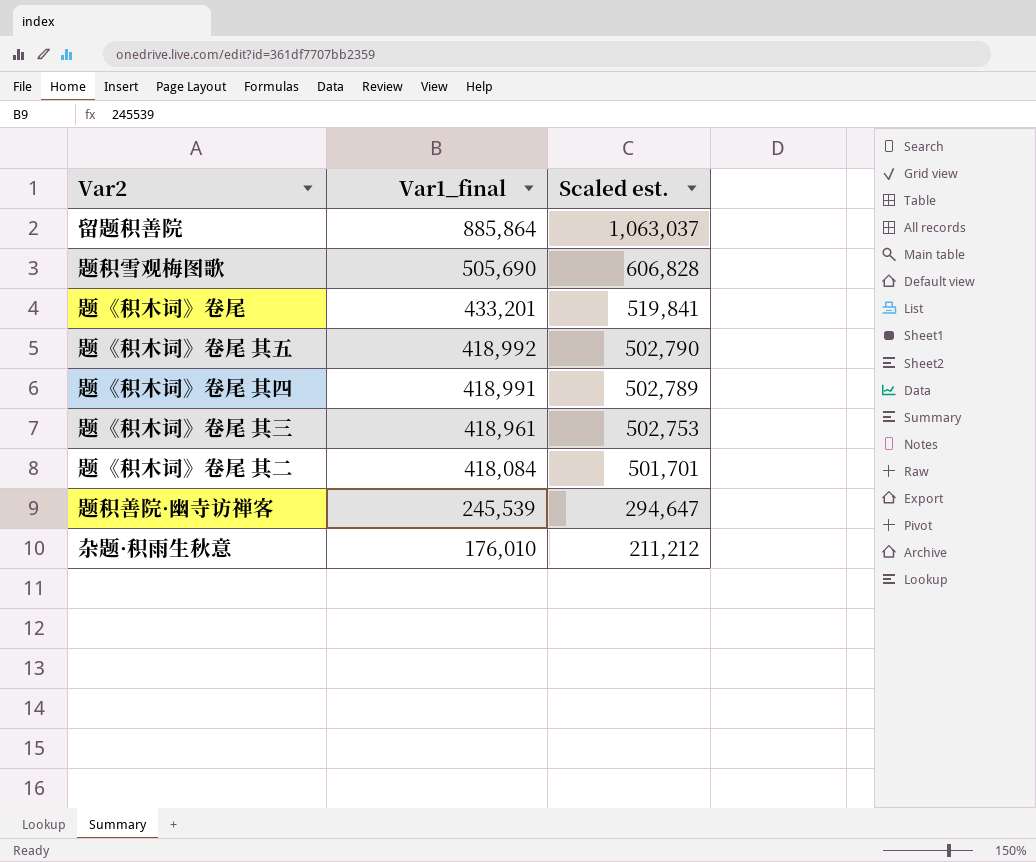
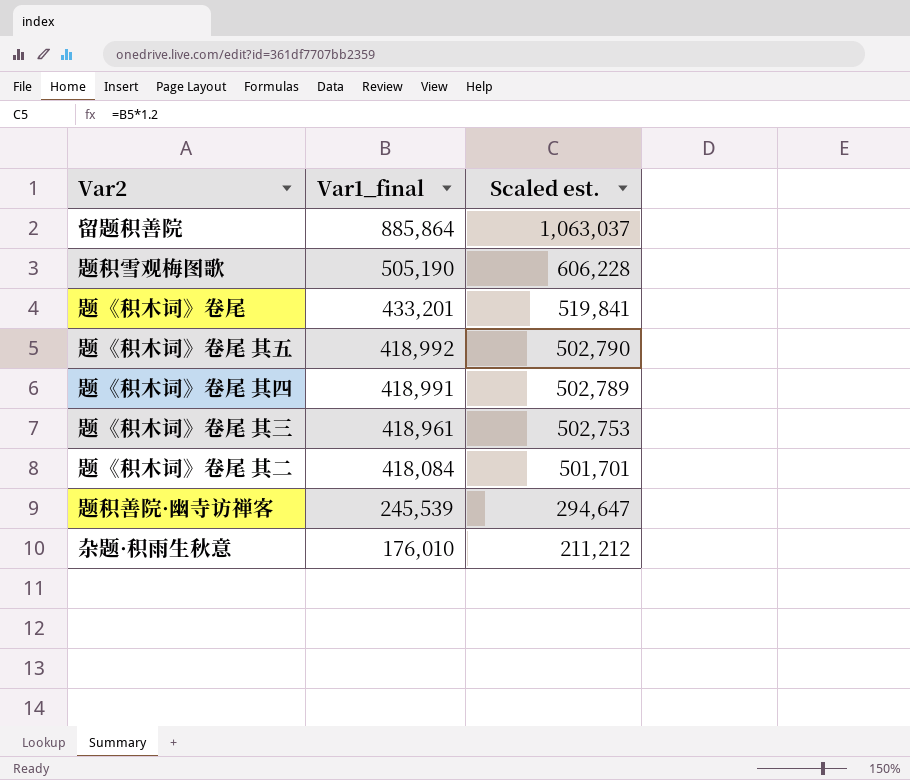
题积雪观梅图歌 | Var1_final: 505,690 -> 505,190
题积雪观梅图歌 | Scaled est.: 606,828 -> 606,228

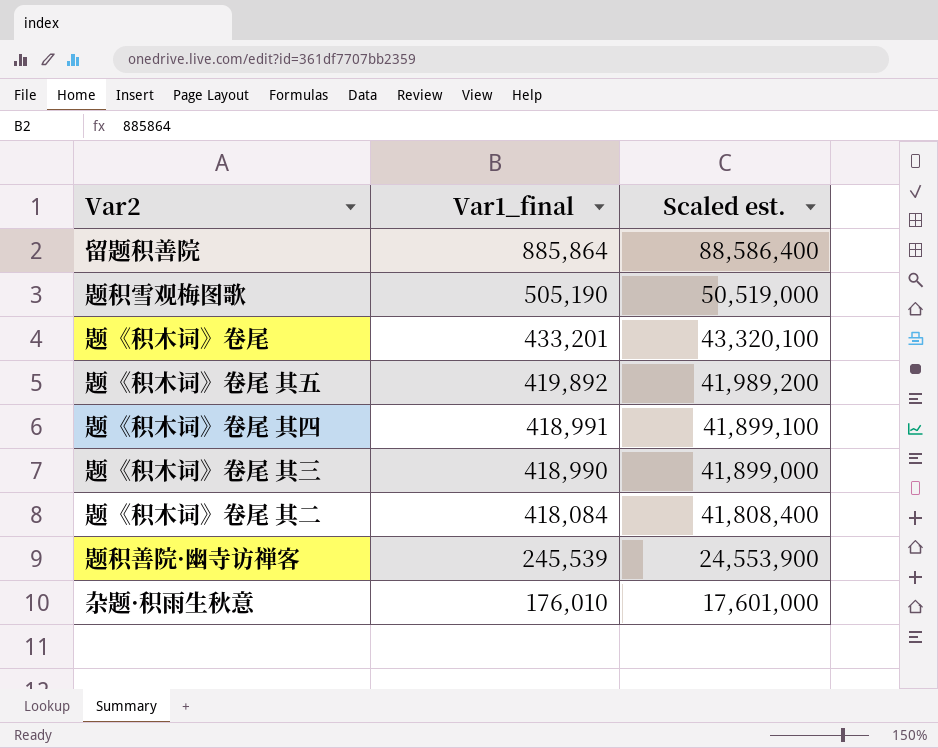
column Scaled est. | formula: [Var1_final] * 1.2 -> [Var1_final] * 100
题《积木词》卷尾 其五 | Var1_final: 418,992 -> 419,892
题《积木词》卷尾 其三 | Var1_final: 418,961 -> 418,990

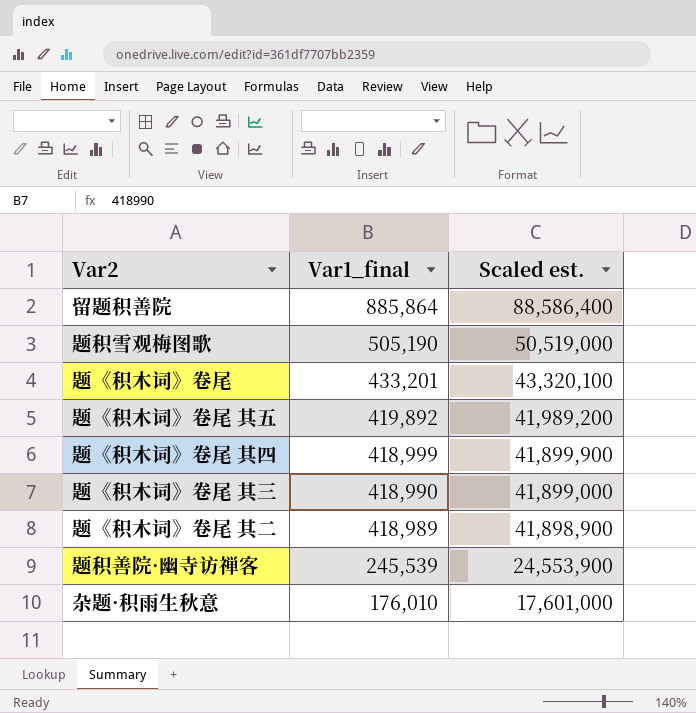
题《积木词》卷尾 其四 | Var1_final: 418,991 -> 418,999
题《积木词》卷尾 其四 | Scaled est.: 41,899,100 -> 41,899,900
题《积木词》卷尾 其二 | Var1_final: 418,084 -> 418,989
题《积木词》卷尾 其二 | Scaled est.: 41,808,400 -> 41,898,900

